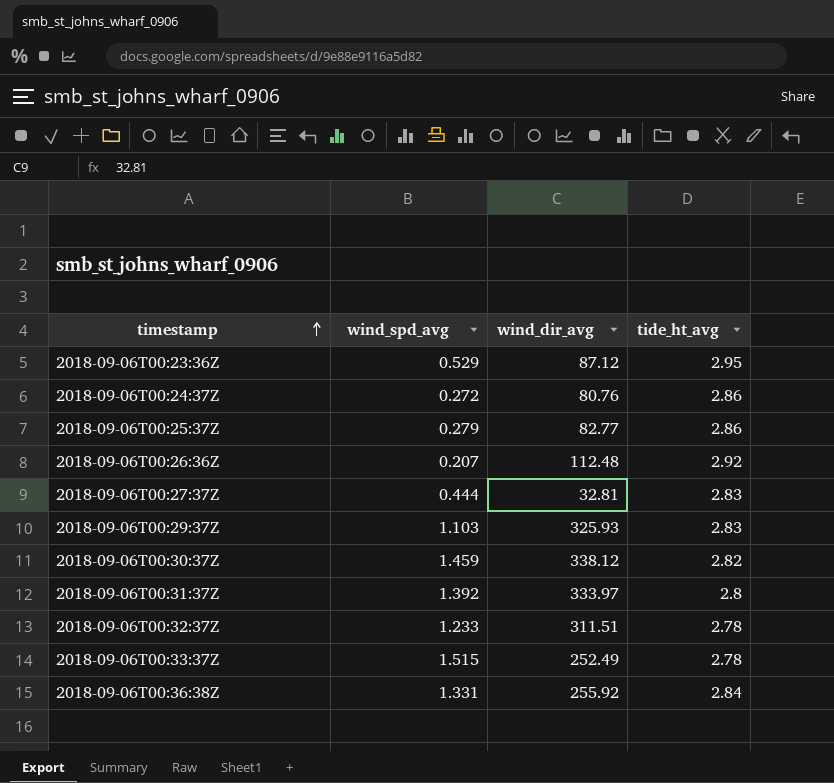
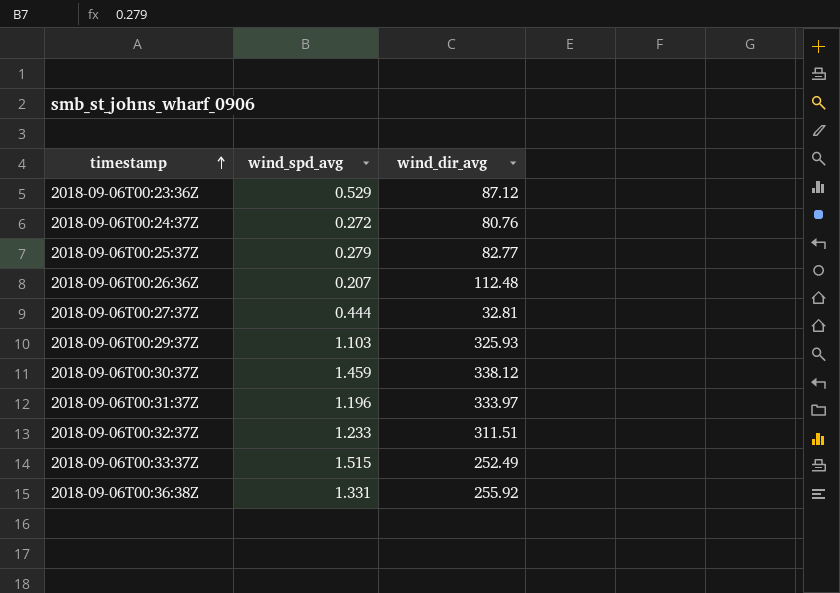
column tide_ht_avg | position: 4 -> none
2018-09-06T00:31:37Z | wind_spd_avg: 1.392 -> 1.196

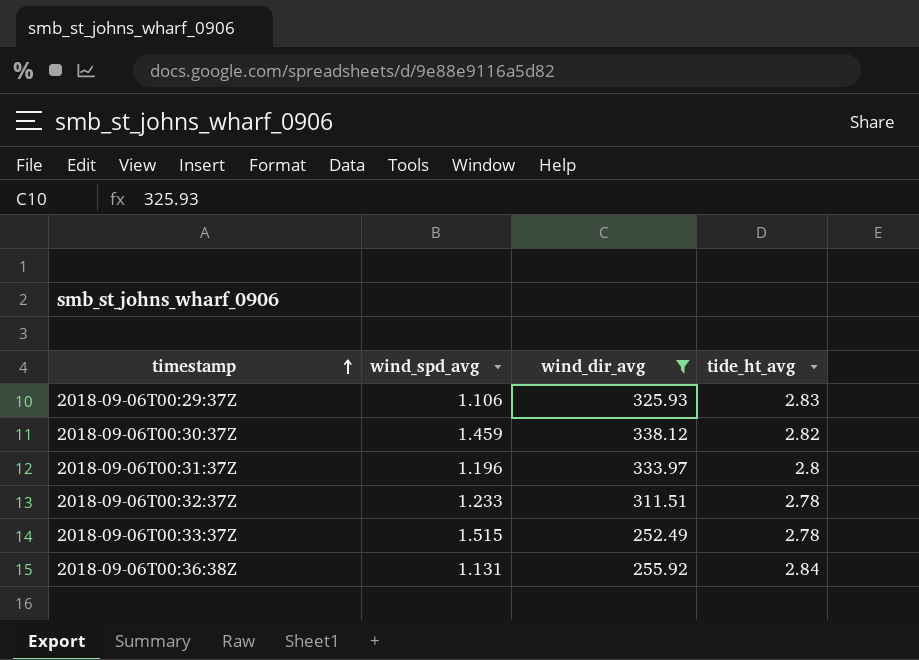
filter: none -> wind_dir_avg >= 252.49
column tide_ht_avg | position: none -> 4
2018-09-06T00:29:37Z | wind_spd_avg: 1.103 -> 1.106
2018-09-06T00:36:38Z | wind_spd_avg: 1.331 -> 1.131

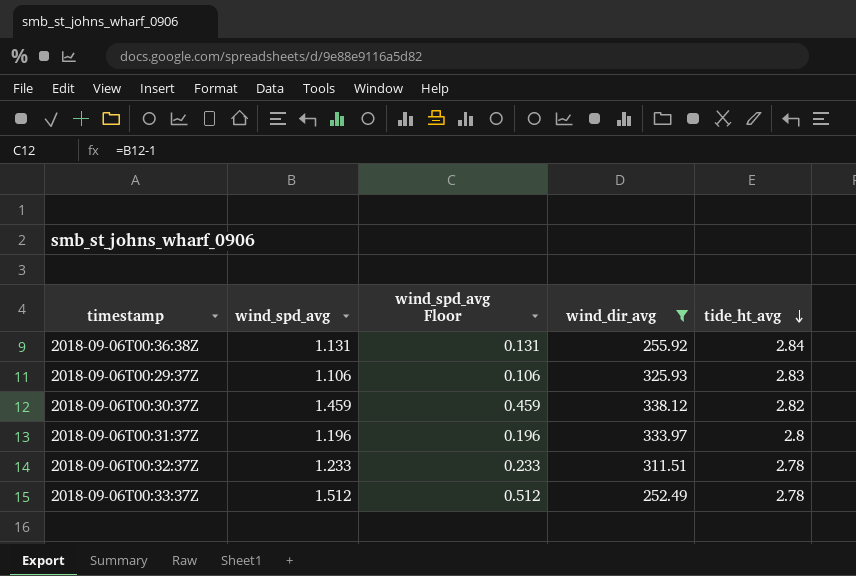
row order: timestamp ascending -> tide_ht_avg descending
column wind_spd_avg Floor | formula: none -> [wind_spd_avg] - 1
2018-09-06T00:33:37Z | wind_spd_avg: 1.515 -> 1.512

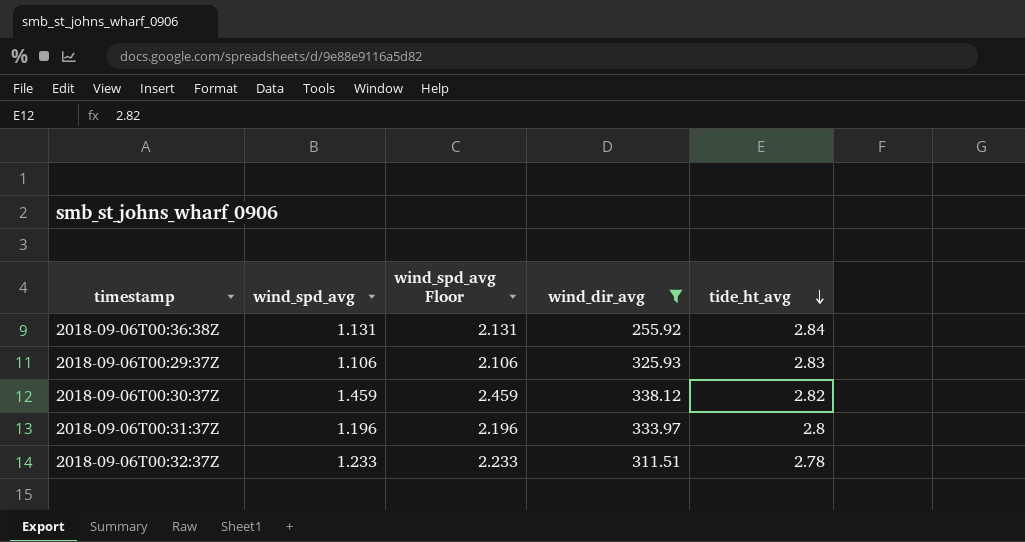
column wind_spd_avg Floor | formula: [wind_spd_avg] - 1 -> [wind_spd_avg] + 1
row 2018-09-06T00:33:37Z: 1.512 | 0.512 | 252.49 | 2.78 -> none

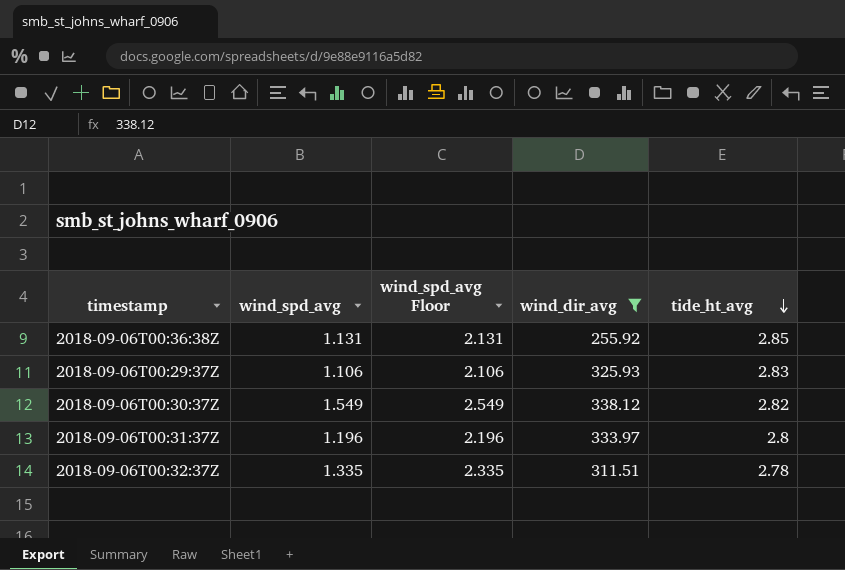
2018-09-06T00:36:38Z | tide_ht_avg: 2.84 -> 2.85
2018-09-06T00:30:37Z | wind_spd_avg: 1.459 -> 1.549
2018-09-06T00:30:37Z | wind_spd_avg Floor: 2.459 -> 2.549
2018-09-06T00:32:37Z | wind_spd_avg: 1.233 -> 1.335
2018-09-06T00:32:37Z | wind_spd_avg Floor: 2.233 -> 2.335

